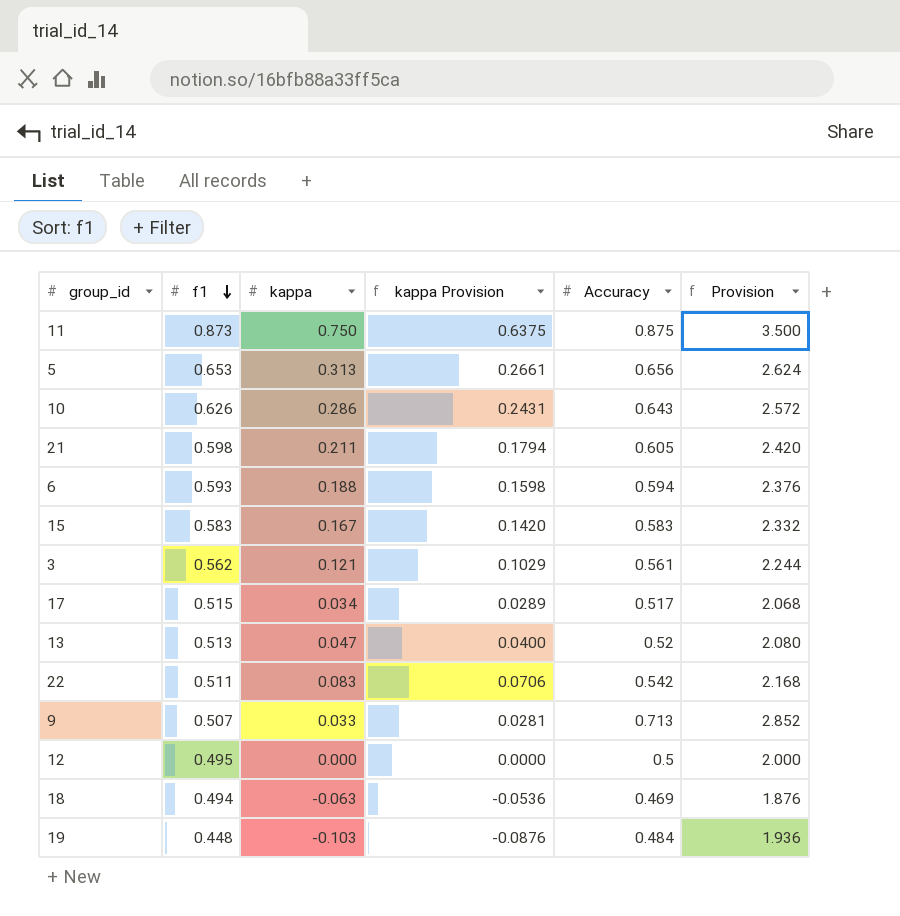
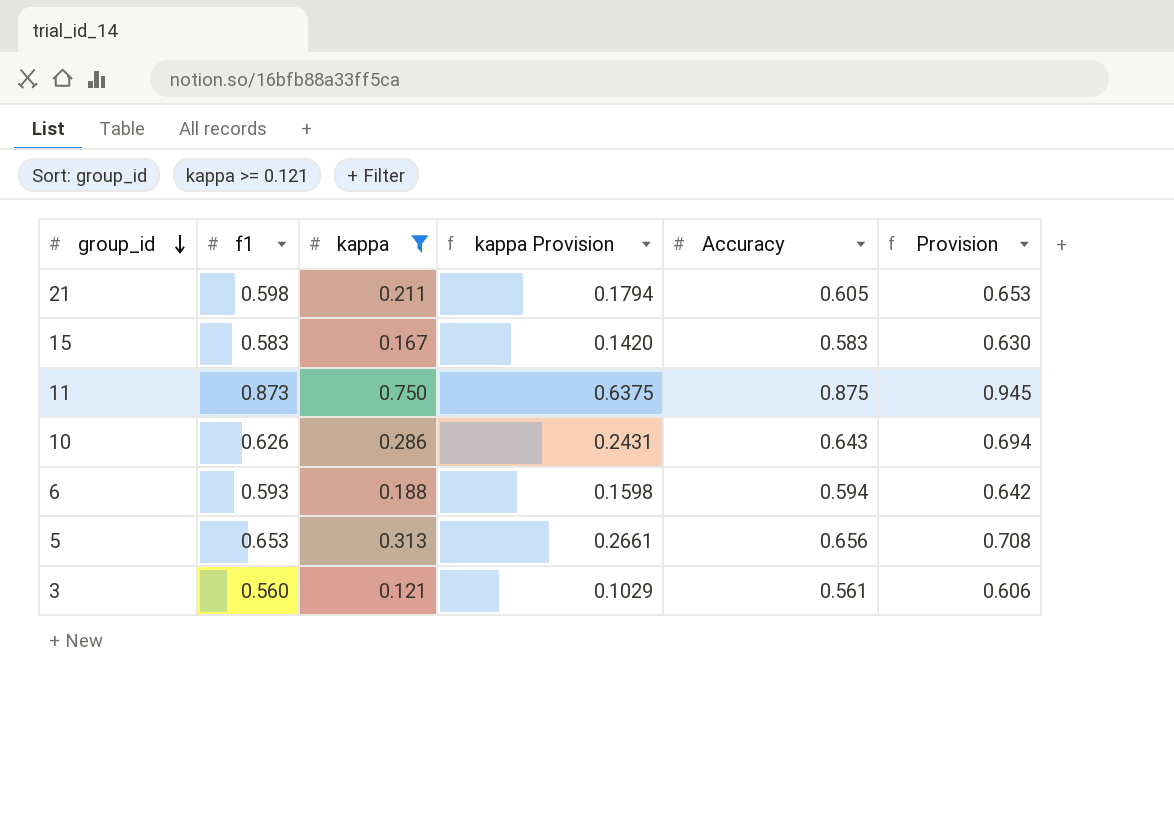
filter: none -> kappa >= 0.121
row order: f1 descending -> group_id descending
column Provision | formula: [Accuracy] * 4 -> [Accuracy] * 1.08
3 | f1: 0.562 -> 0.560

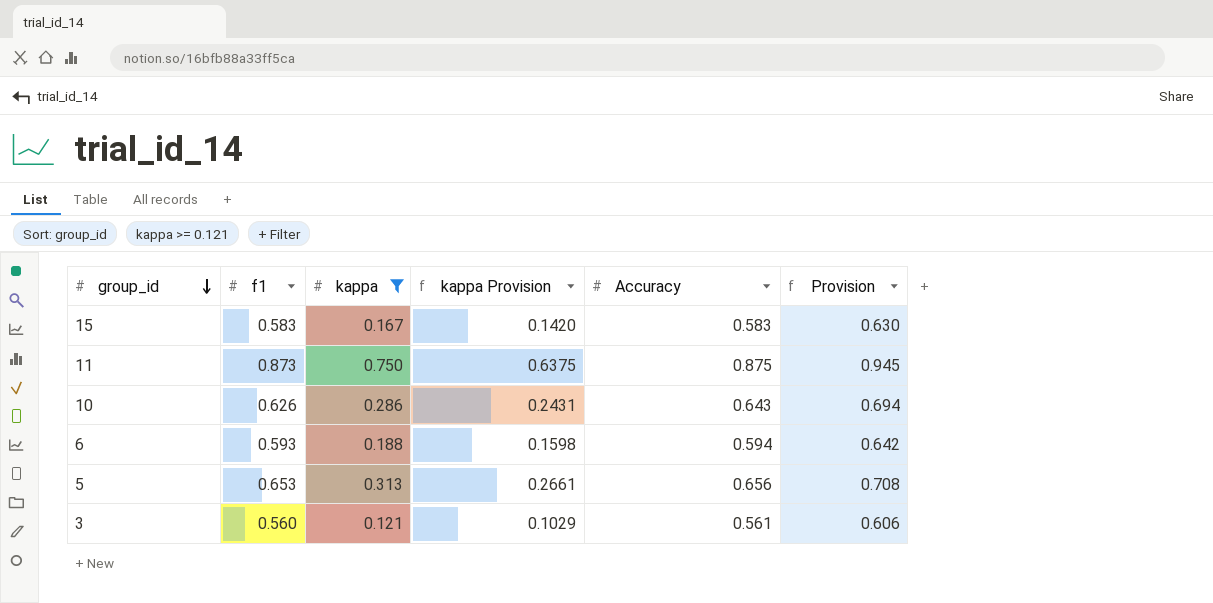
row 21: 0.598 | 0.211 | 0.1794 | 0.605 | 0.653 -> none

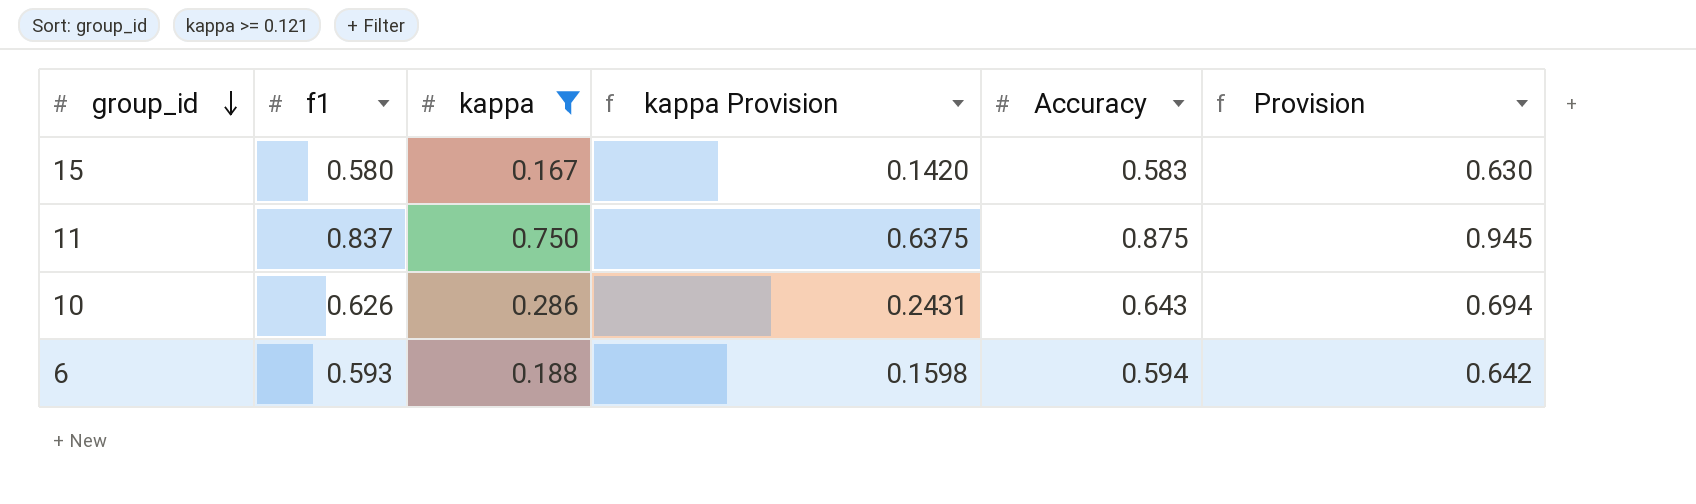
row 5: 0.653 | 0.313 | 0.2661 | 0.656 | 0.708 -> none
row 3: 0.560 | 0.121 | 0.1029 | 0.561 | 0.606 -> none
15 | f1: 0.583 -> 0.580
11 | f1: 0.873 -> 0.837

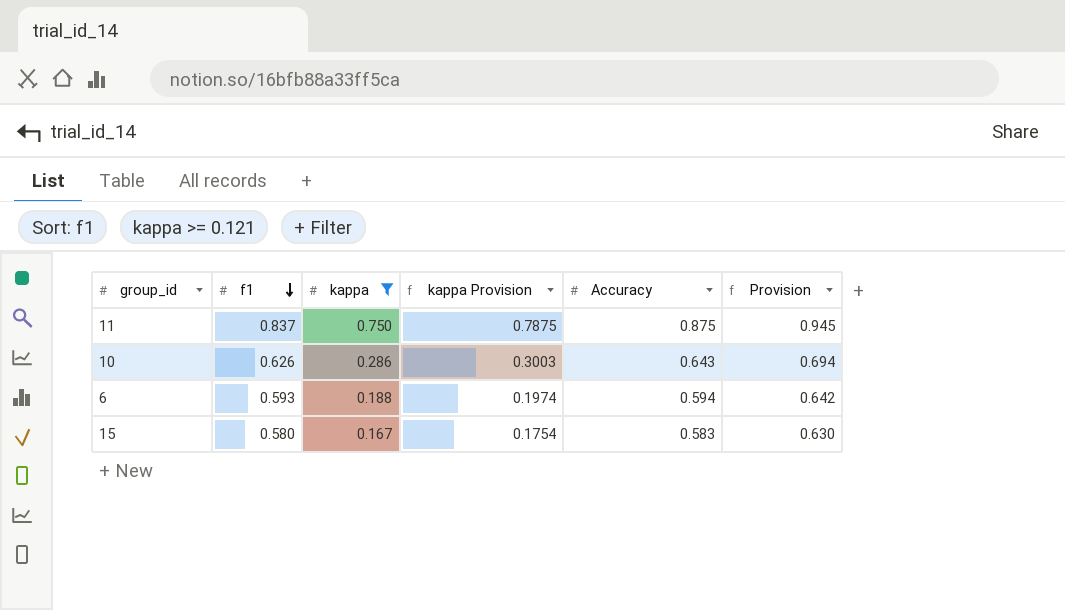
row order: group_id descending -> f1 descending
column kappa Provision | formula: [kappa] * 0.85 -> [kappa] * 1.05

